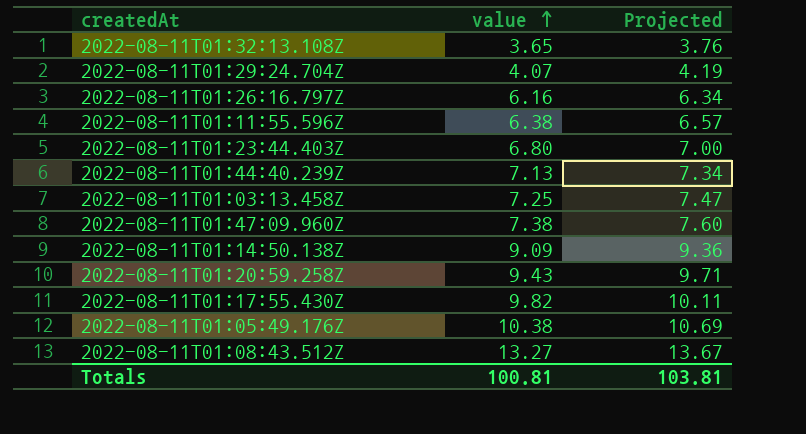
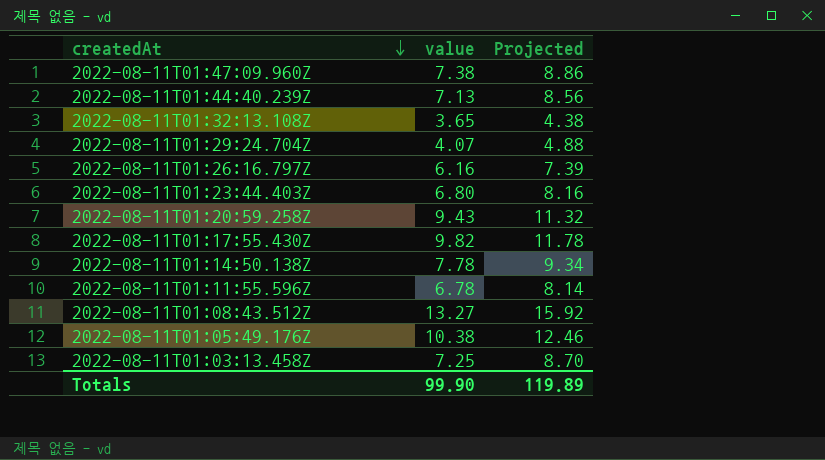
row order: value ascending -> createdAt descending
column Projected | formula: [value] * 1.03 -> [value] * 1.2
2022-08-11T01:14:50.138Z | value: 9.09 -> 7.78
2022-08-11T01:11:55.596Z | value: 6.38 -> 6.78
Totals | value: 100.81 -> 99.90
Totals | Projected: 103.81 -> 119.89

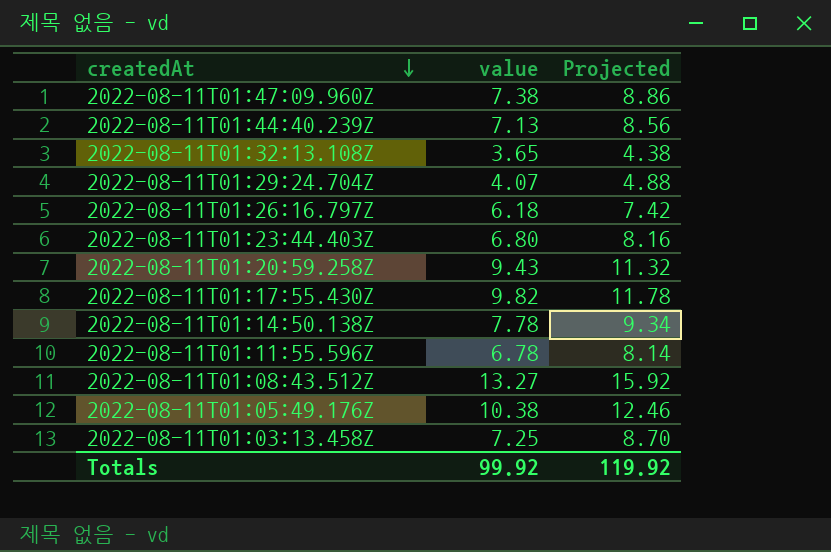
2022-08-11T01:26:16.797Z | value: 6.16 -> 6.18
2022-08-11T01:26:16.797Z | Projected: 7.39 -> 7.42
Totals | value: 99.90 -> 99.92
Totals | Projected: 119.89 -> 119.92

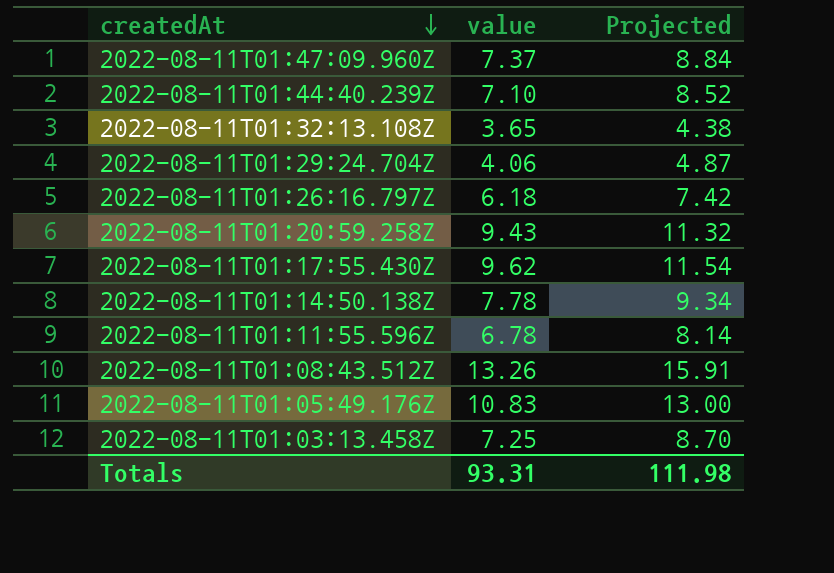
row 2022-08-11T01:23:44.403Z: 6.80 | 8.16 -> none
2022-08-11T01:47:09.960Z | value: 7.38 -> 7.37
2022-08-11T01:47:09.960Z | Projected: 8.86 -> 8.84
2022-08-11T01:44:40.239Z | value: 7.13 -> 7.10
2022-08-11T01:44:40.239Z | Projected: 8.56 -> 8.52
2022-08-11T01:29:24.704Z | value: 4.07 -> 4.06
2022-08-11T01:29:24.704Z | Projected: 4.88 -> 4.87
2022-08-11T01:17:55.430Z | value: 9.82 -> 9.62
2022-08-11T01:17:55.430Z | Projected: 11.78 -> 11.54
2022-08-11T01:08:43.512Z | value: 13.27 -> 13.26
2022-08-11T01:08:43.512Z | Projected: 15.92 -> 15.91
2022-08-11T01:05:49.176Z | value: 10.38 -> 10.83
2022-08-11T01:05:49.176Z | Projected: 12.46 -> 13.00
Totals | value: 99.92 -> 93.31
Totals | Projected: 119.92 -> 111.98

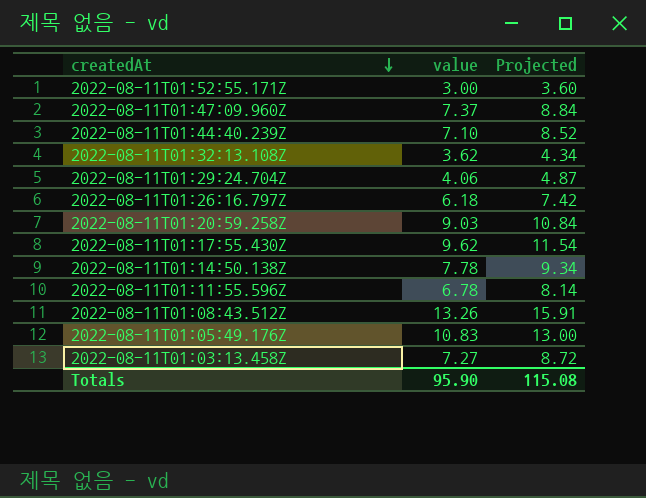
row 2022-08-11T01:52:55.171Z: none -> 3.00 | 3.60
2022-08-11T01:32:13.108Z | value: 3.65 -> 3.62
2022-08-11T01:32:13.108Z | Projected: 4.38 -> 4.34
2022-08-11T01:20:59.258Z | value: 9.43 -> 9.03
2022-08-11T01:20:59.258Z | Projected: 11.32 -> 10.84
2022-08-11T01:03:13.458Z | value: 7.25 -> 7.27
2022-08-11T01:03:13.458Z | Projected: 8.70 -> 8.72
Totals | value: 93.31 -> 95.90
Totals | Projected: 111.98 -> 115.08

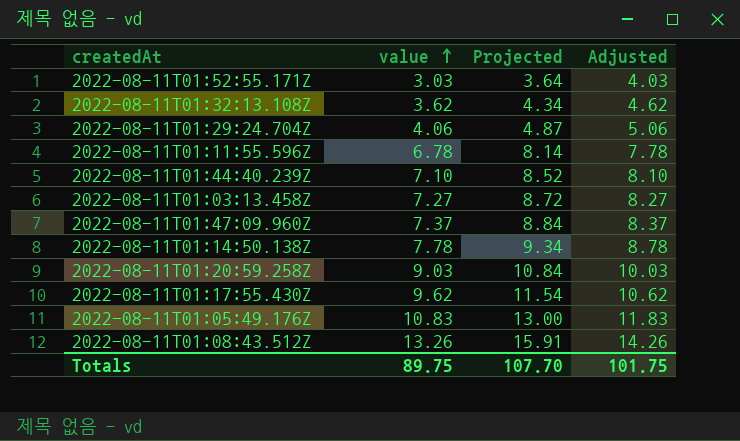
row order: createdAt descending -> value ascending
column Adjusted | formula: none -> [value] + 1
row 2022-08-11T01:26:16.797Z: 6.18 | 7.42 -> none
2022-08-11T01:52:55.171Z | value: 3.00 -> 3.03
2022-08-11T01:52:55.171Z | Projected: 3.60 -> 3.64
Totals | value: 95.90 -> 89.75
Totals | Projected: 115.08 -> 107.70

